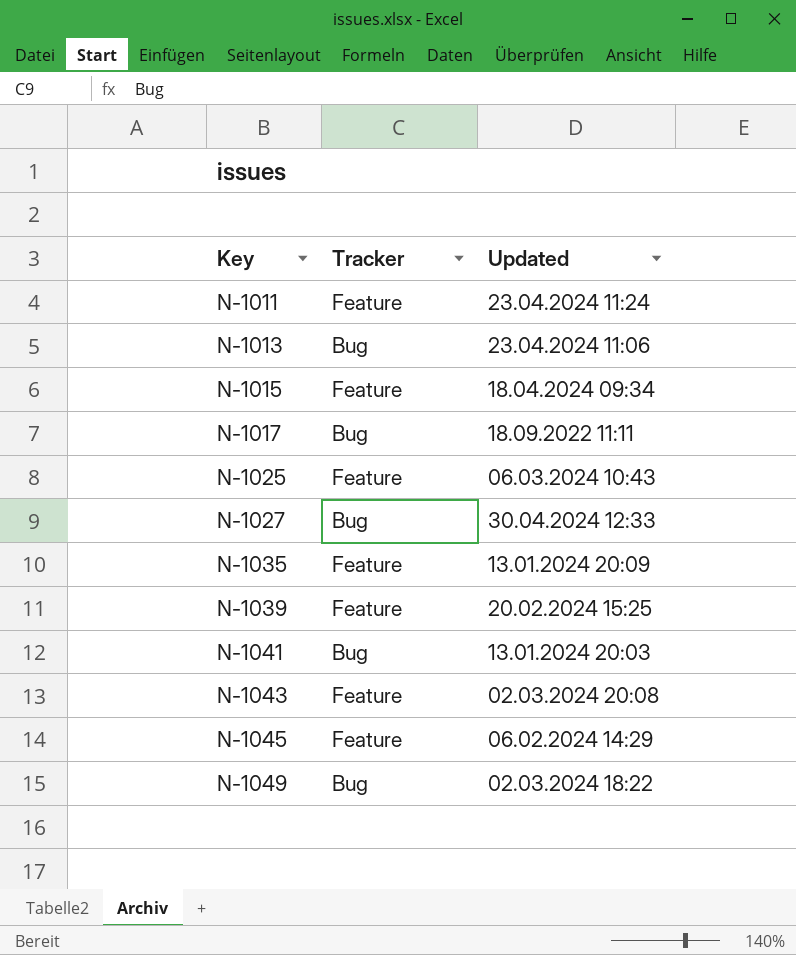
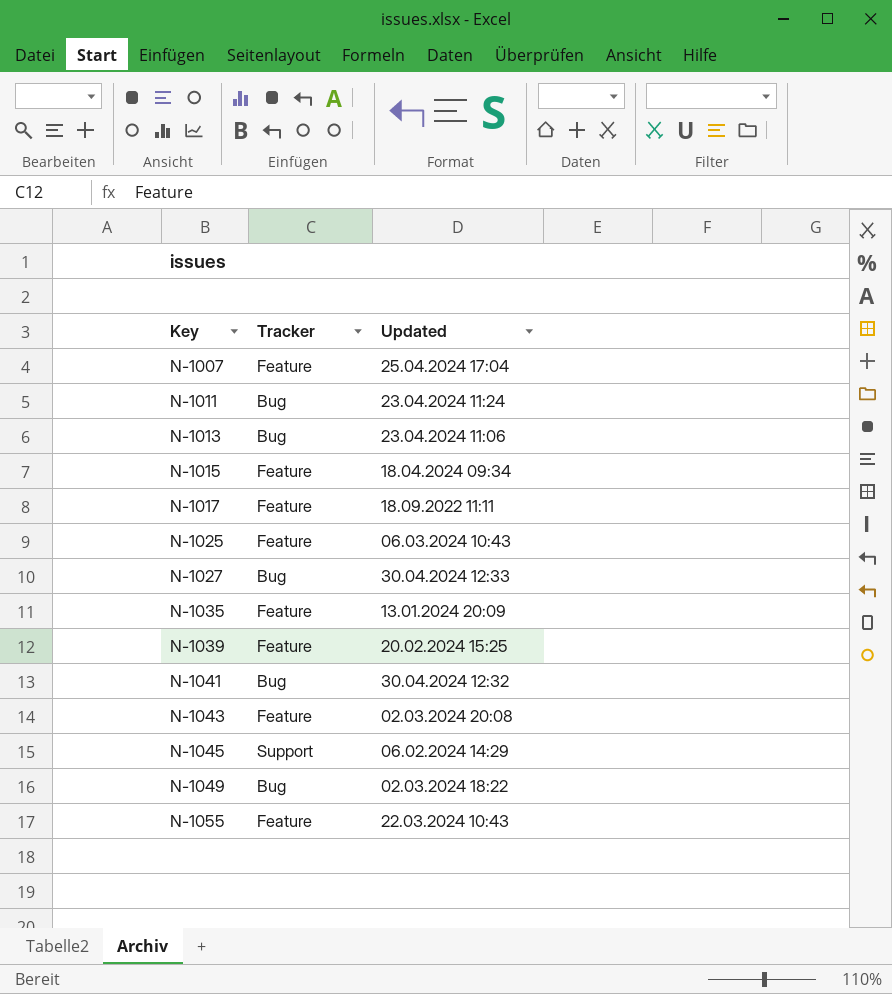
row N-1007: none -> Feature | 25.04.2024 17:04
N-1011 | Tracker: Feature -> Bug
N-1017 | Tracker: Bug -> Feature
N-1041 | Updated: 13.01.2024 20:03 -> 30.04.2024 12:32
N-1045 | Tracker: Feature -> Support
row N-1055: none -> Feature | 22.03.2024 10:43

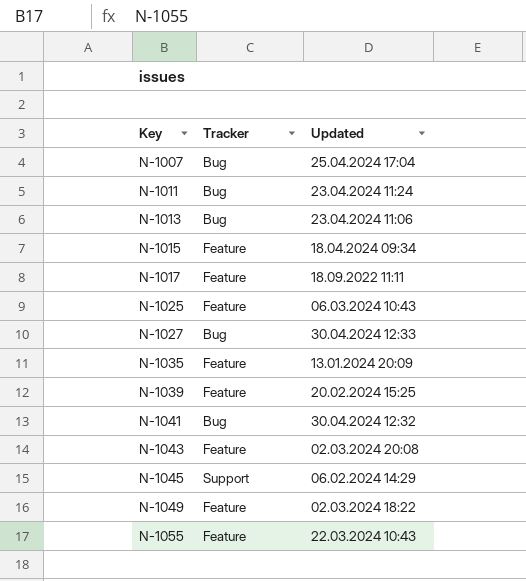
N-1007 | Tracker: Feature -> Bug
N-1049 | Tracker: Bug -> Feature

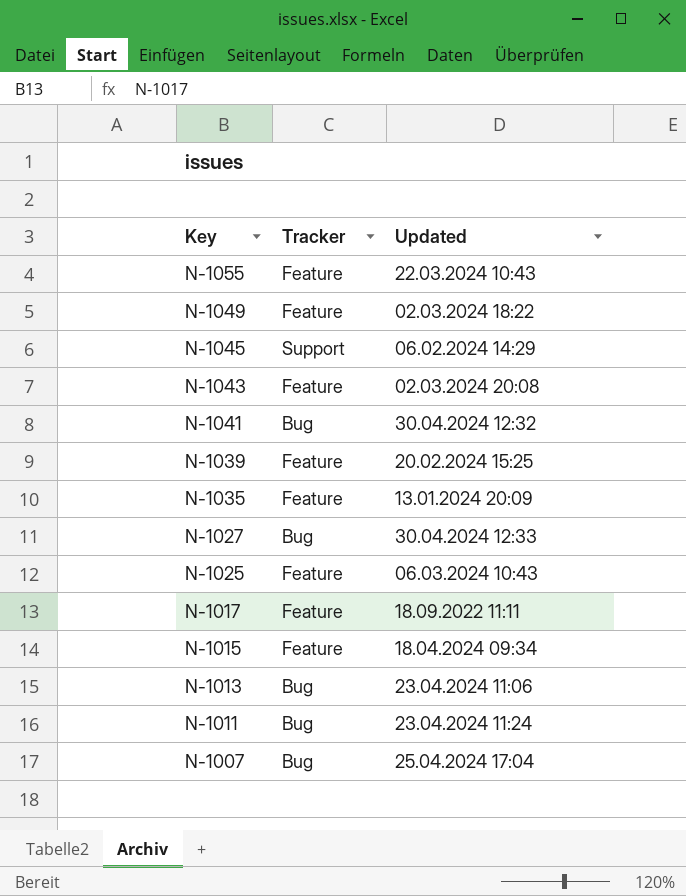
row order: Key ascending -> Key descending

